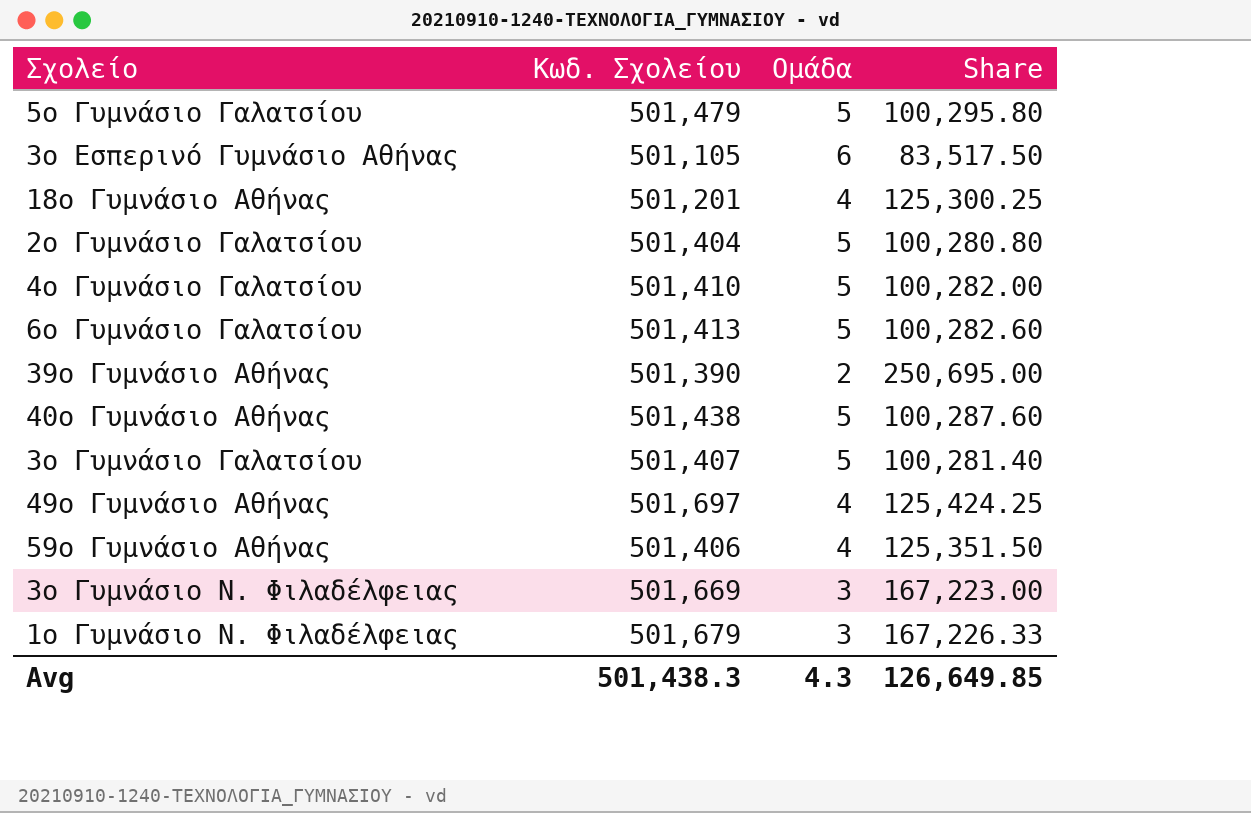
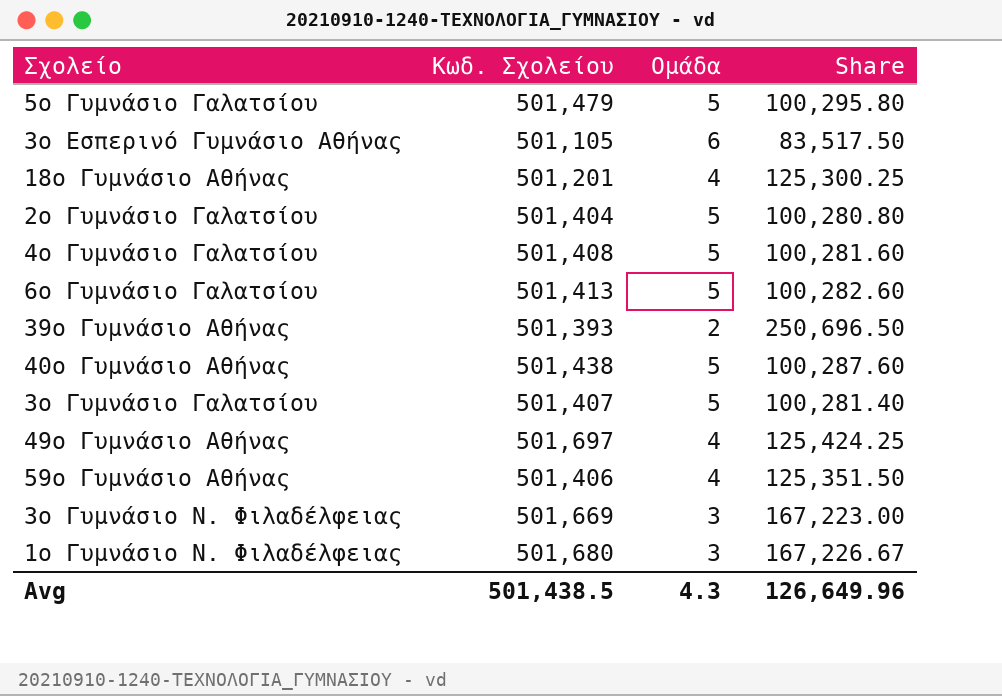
4ο Γυμνάσιο Γαλατσίου | Κωδ. Σχολείου: 501,410 -> 501,408
4ο Γυμνάσιο Γαλατσίου | Share: 100,282.00 -> 100,281.60
39ο Γυμνάσιο Αθήνας | Κωδ. Σχολείου: 501,390 -> 501,393
39ο Γυμνάσιο Αθήνας | Share: 250,695.00 -> 250,696.50
1ο Γυμνάσιο Ν. Φιλαδέλφειας | Κωδ. Σχολείου: 501,679 -> 501,680
1ο Γυμνάσιο Ν. Φιλαδέλφειας | Share: 167,226.33 -> 167,226.67
Avg | Κωδ. Σχολείου: 501,438.3 -> 501,438.5
Avg | Share: 126,649.85 -> 126,649.96

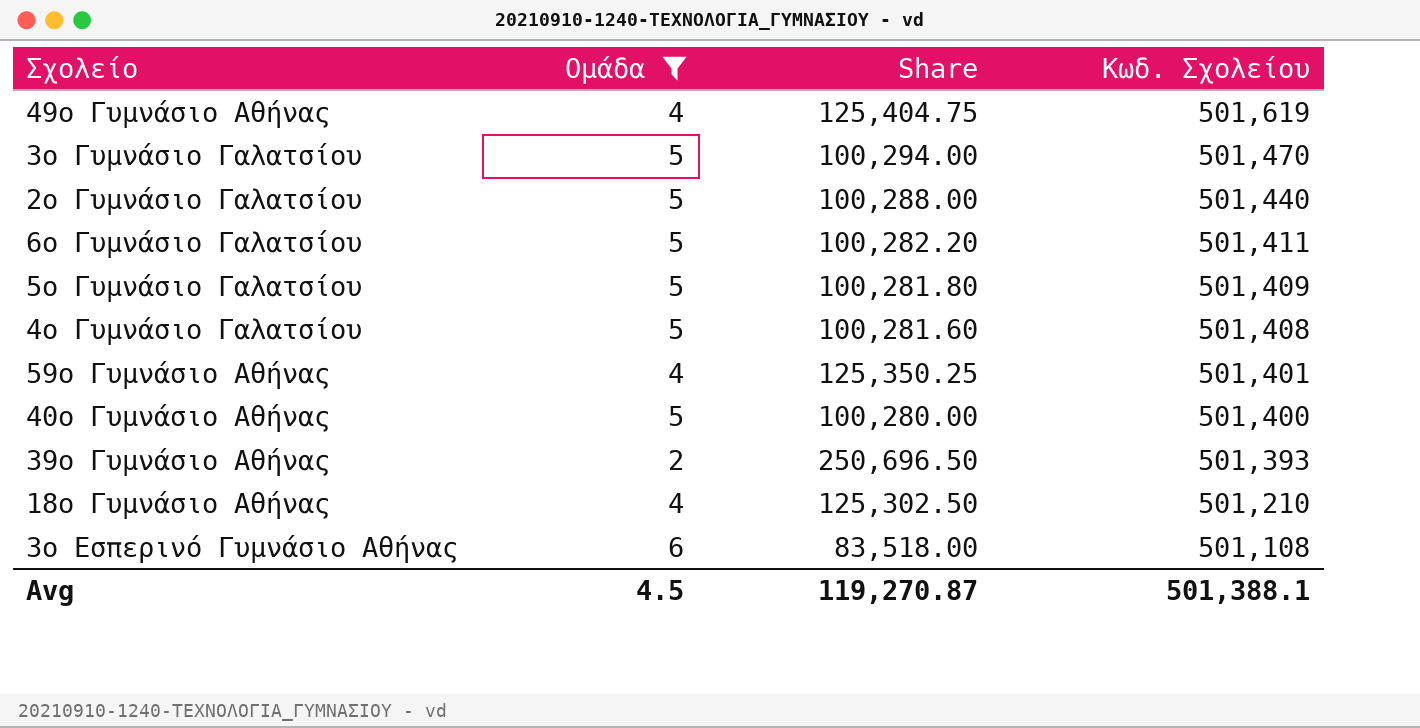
filter: none -> Ομάδα != 3
row order: none -> Κωδ. Σχολείου descending
column Κωδ. Σχολείου | position: 2 -> 4
49ο Γυμνάσιο Αθήνας | Share: 125,424.25 -> 125,404.75
49ο Γυμνάσιο Αθήνας | Κωδ. Σχολείου: 501,697 -> 501,619
3ο Γυμνάσιο Γαλατσίου | Share: 100,281.40 -> 100,294.00
3ο Γυμνάσιο Γαλατσίου | Κωδ. Σχολείου: 501,407 -> 501,470
2ο Γυμνάσιο Γαλατσίου | Share: 100,280.80 -> 100,288.00
2ο Γυμνάσιο Γαλατσίου | Κωδ. Σχολείου: 501,404 -> 501,440
6ο Γυμνάσιο Γαλατσίου | Share: 100,282.60 -> 100,282.20
6ο Γυμνάσιο Γαλατσίου | Κωδ. Σχολείου: 501,413 -> 501,411
5ο Γυμνάσιο Γαλατσίου | Share: 100,295.80 -> 100,281.80
5ο Γυμνάσιο Γαλατσίου | Κωδ. Σχολείου: 501,479 -> 501,409
59ο Γυμνάσιο Αθήνας | Share: 125,351.50 -> 125,350.25
59ο Γυμνάσιο Αθήνας | Κωδ. Σχολείου: 501,406 -> 501,401
40ο Γυμνάσιο Αθήνας | Share: 100,287.60 -> 100,280.00
40ο Γυμνάσιο Αθήνας | Κωδ. Σχολείου: 501,438 -> 501,400
18ο Γυμνάσιο Αθήνας | Share: 125,300.25 -> 125,302.50
18ο Γυμνάσιο Αθήνας | Κωδ. Σχολείου: 501,201 -> 501,210
3ο Εσπερινό Γυμνάσιο Αθήνας | Share: 83,517.50 -> 83,518.00
3ο Εσπερινό Γυμνάσιο Αθήνας | Κωδ. Σχολείου: 501,105 -> 501,108
Avg | Ομάδα: 4.3 -> 4.5
Avg | Share: 126,649.96 -> 119,270.87
Avg | Κωδ. Σχολείου: 501,438.5 -> 501,388.1

